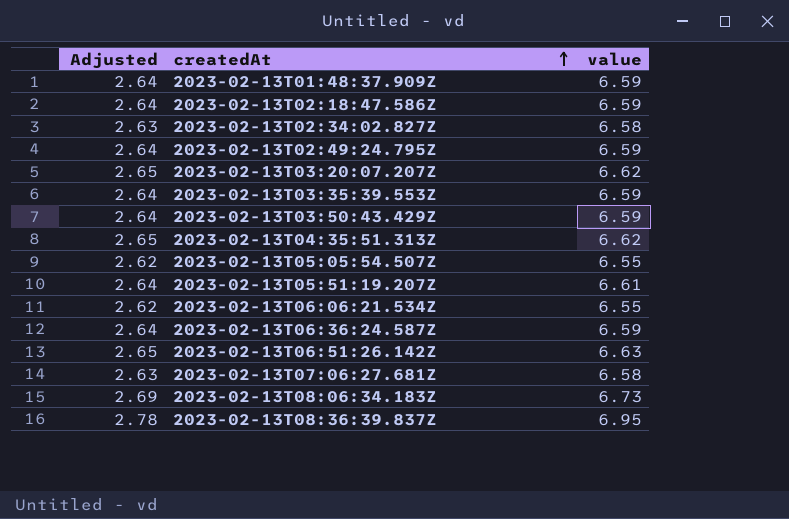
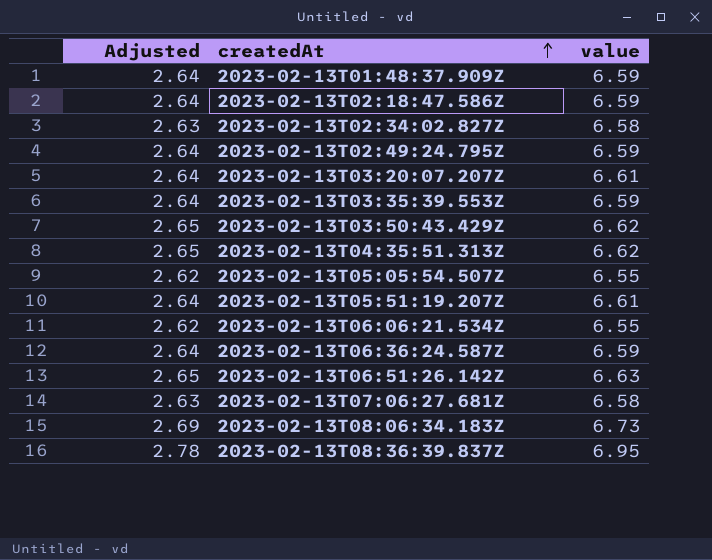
2023-02-13T03:20:07.207Z | Adjusted: 2.65 -> 2.64
2023-02-13T03:20:07.207Z | value: 6.62 -> 6.61
2023-02-13T03:50:43.429Z | Adjusted: 2.64 -> 2.65
2023-02-13T03:50:43.429Z | value: 6.59 -> 6.62

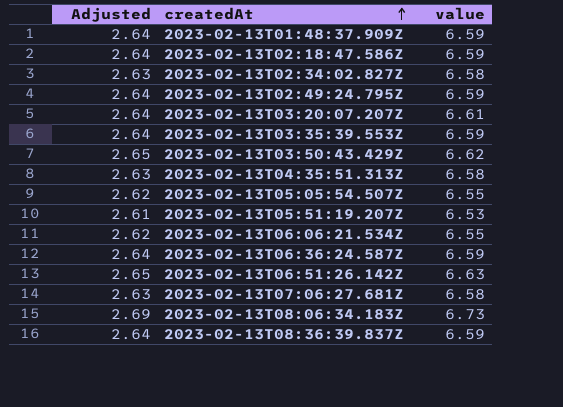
2023-02-13T04:35:51.313Z | Adjusted: 2.65 -> 2.63
2023-02-13T04:35:51.313Z | value: 6.62 -> 6.58
2023-02-13T05:51:19.207Z | Adjusted: 2.64 -> 2.61
2023-02-13T05:51:19.207Z | value: 6.61 -> 6.53
2023-02-13T08:36:39.837Z | Adjusted: 2.78 -> 2.64
2023-02-13T08:36:39.837Z | value: 6.95 -> 6.59

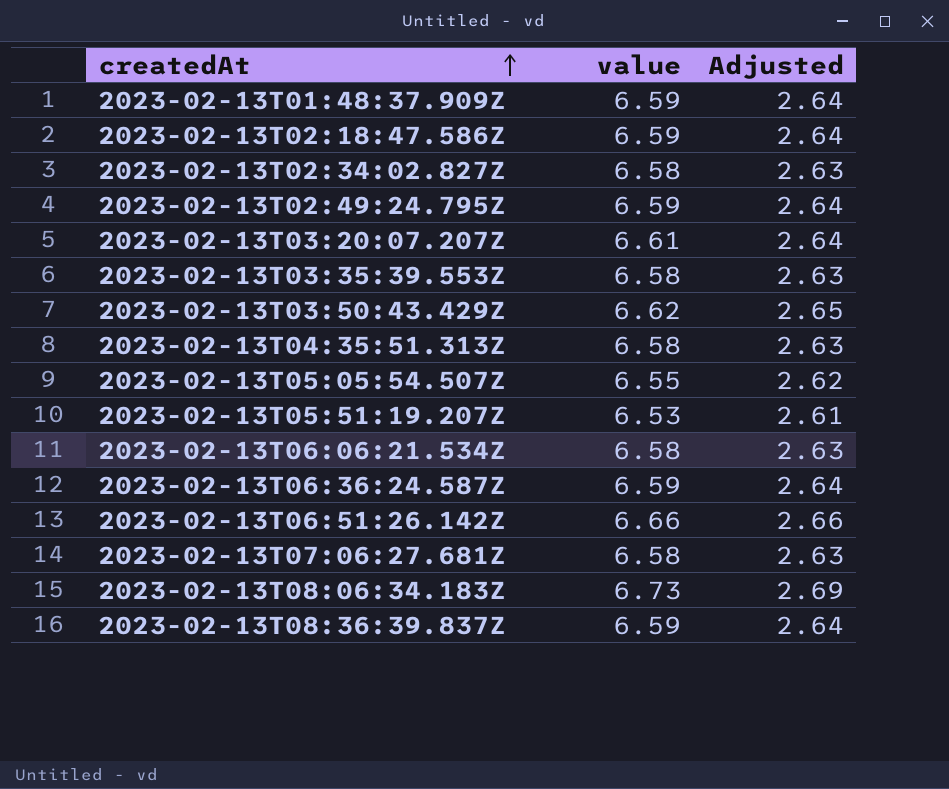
column Adjusted | position: 1 -> 3
2023-02-13T03:35:39.553Z | value: 6.59 -> 6.58
2023-02-13T03:35:39.553Z | Adjusted: 2.64 -> 2.63
2023-02-13T06:06:21.534Z | value: 6.55 -> 6.58
2023-02-13T06:06:21.534Z | Adjusted: 2.62 -> 2.63
2023-02-13T06:51:26.142Z | value: 6.63 -> 6.66
2023-02-13T06:51:26.142Z | Adjusted: 2.65 -> 2.66

